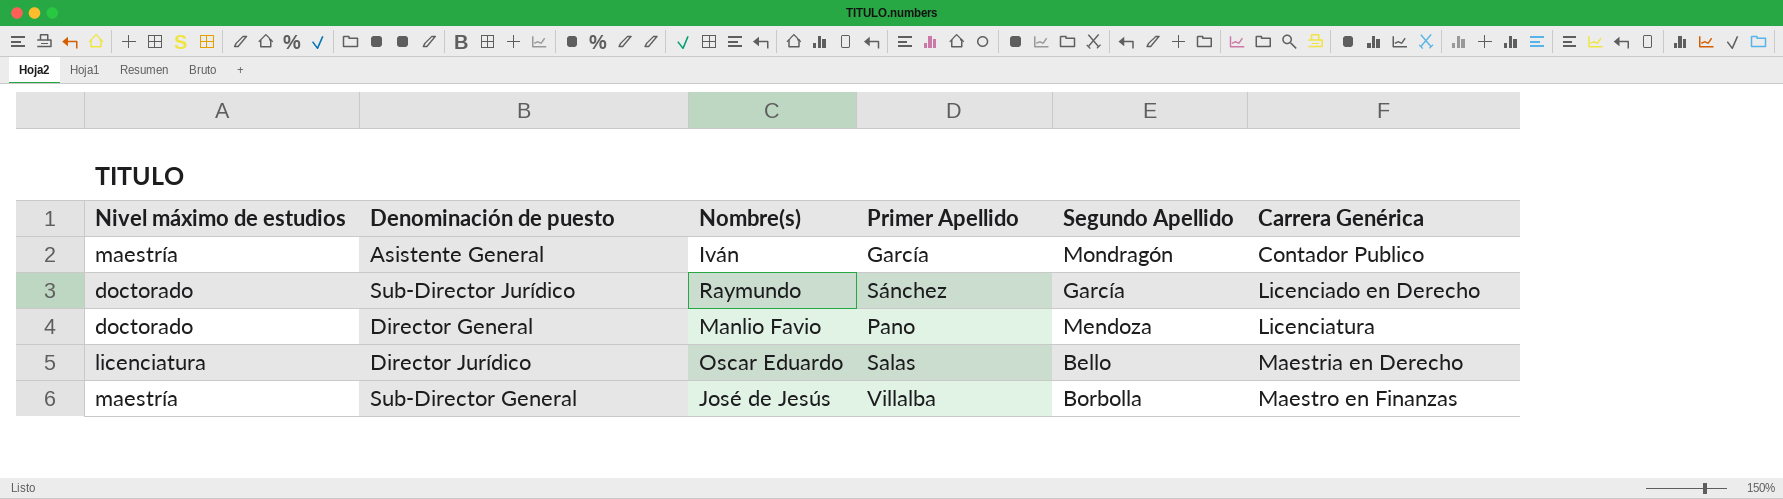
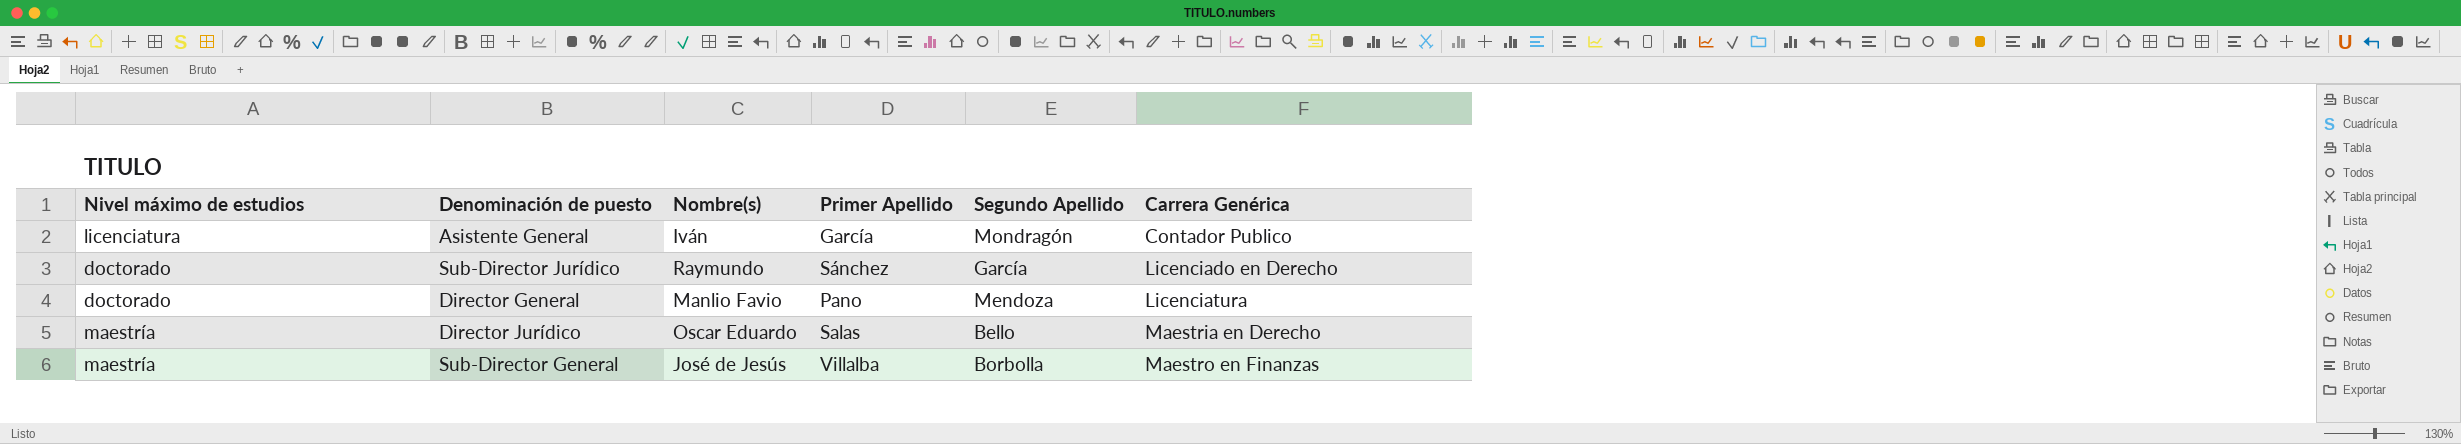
Asistente General | Nivel máximo de estudios: maestría -> licenciatura
Director Jurídico | Nivel máximo de estudios: licenciatura -> maestría

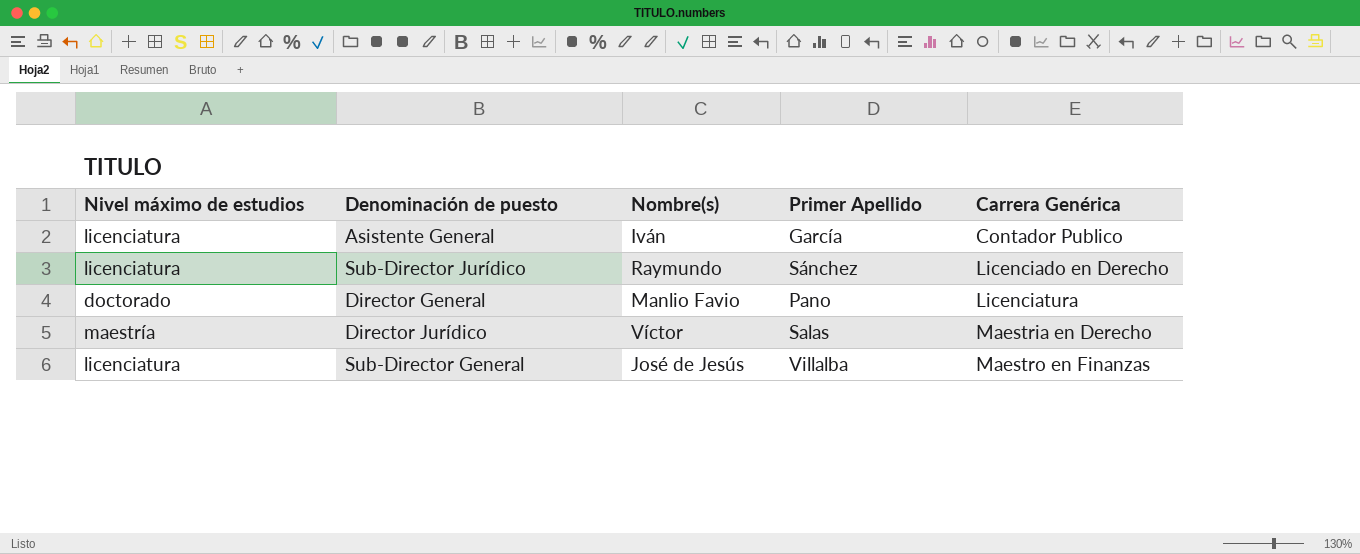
column Segundo Apellido | position: 5 -> none
Sub-Director Jurídico | Nivel máximo de estudios: doctorado -> licenciatura
Director Jurídico | Nombre(s): Oscar Eduardo -> Víctor
Sub-Director General | Nivel máximo de estudios: maestría -> licenciatura

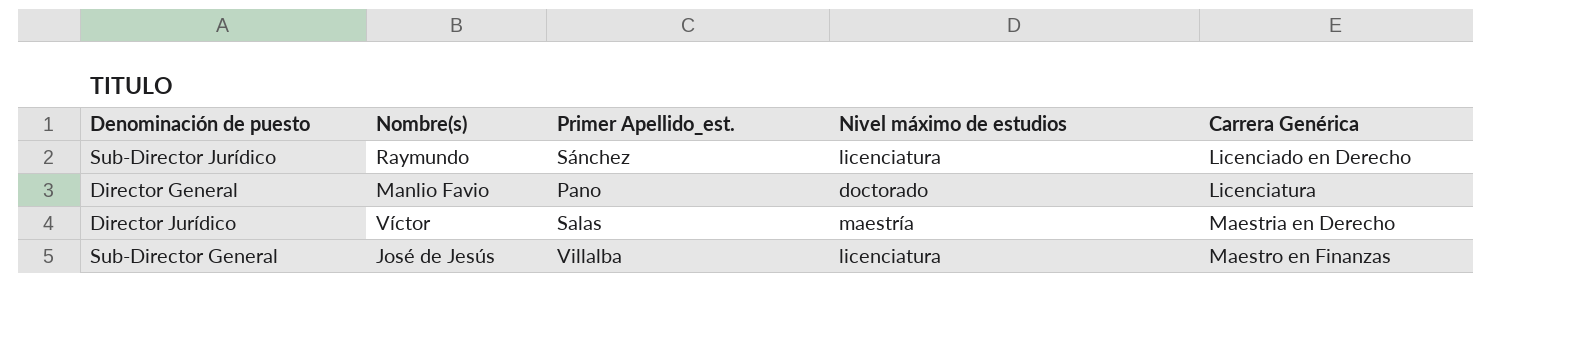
column name: Primer Apellido -> Primer Apellido_est.
column Nivel máximo de estudios | position: 1 -> 4
row Asistente General: licenciatura | Iván | García | Contador Publico -> none

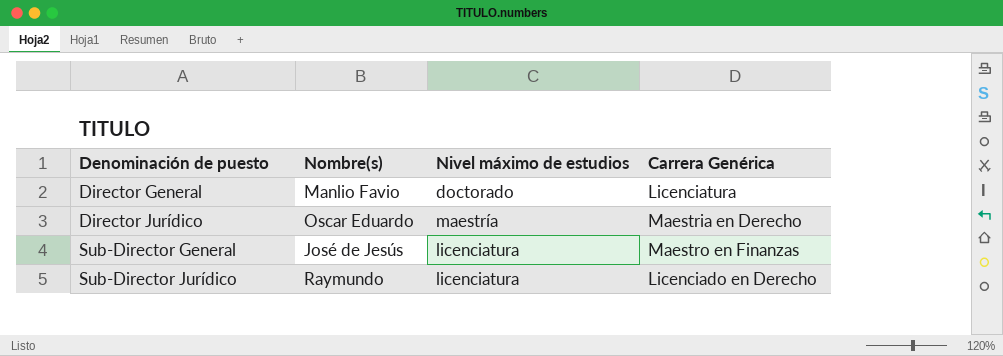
row order: Carrera Genérica ascending -> Denominación de puesto ascending
column Primer Apellido_est. | position: 3 -> none
Director Jurídico | Nombre(s): Víctor -> Oscar Eduardo

